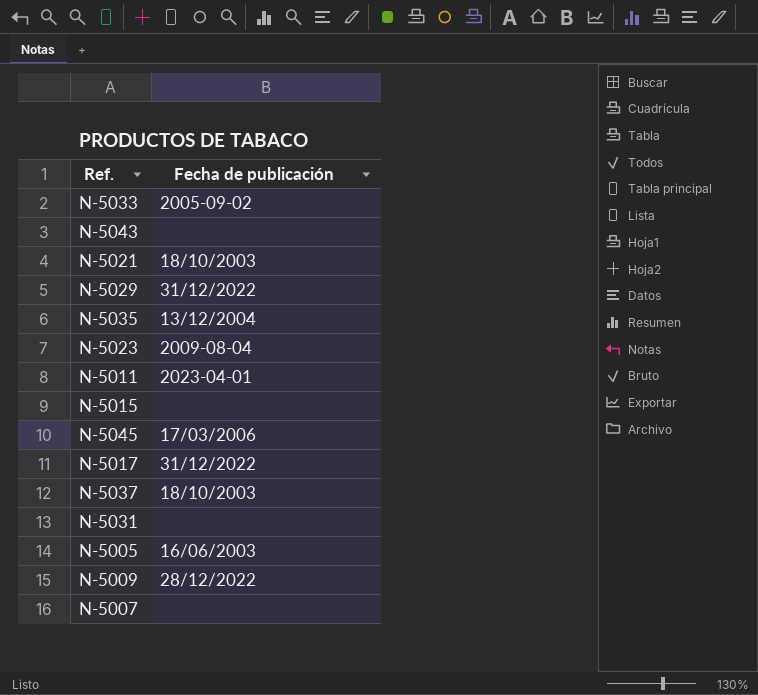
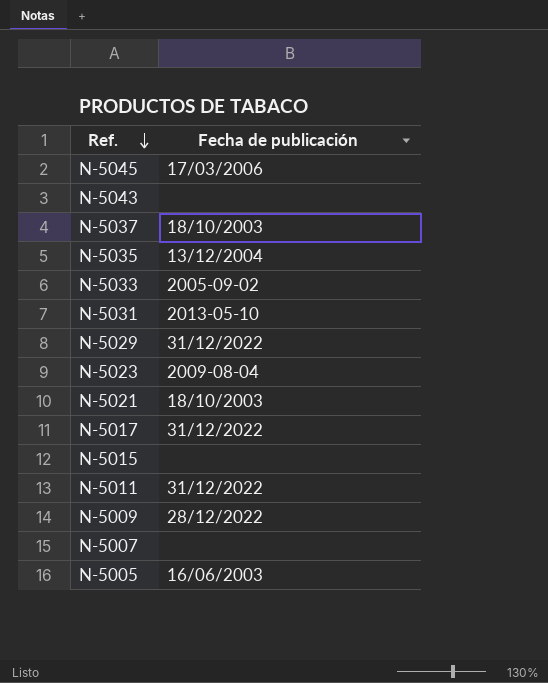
row order: none -> Ref. descending
N-5031 | Fecha de publicación: none -> 2013-05-10
N-5011 | Fecha de publicación: 2023-04-01 -> 31/12/2022

